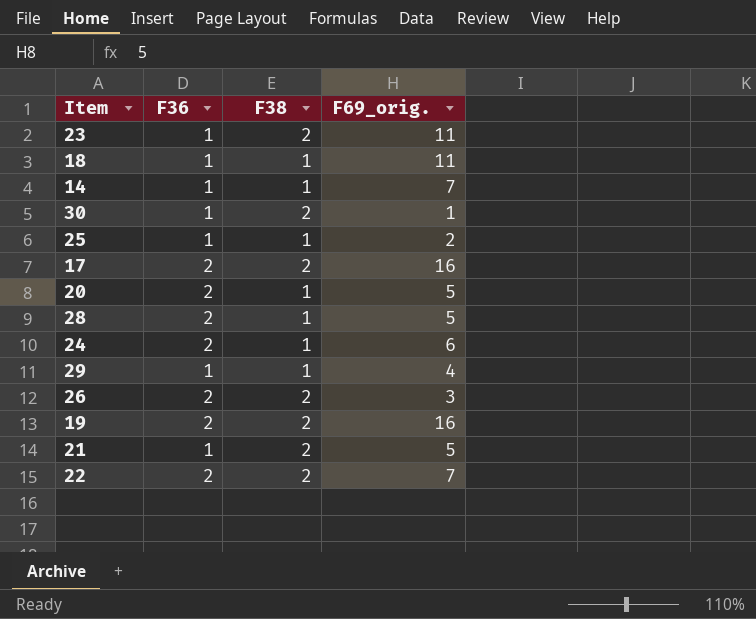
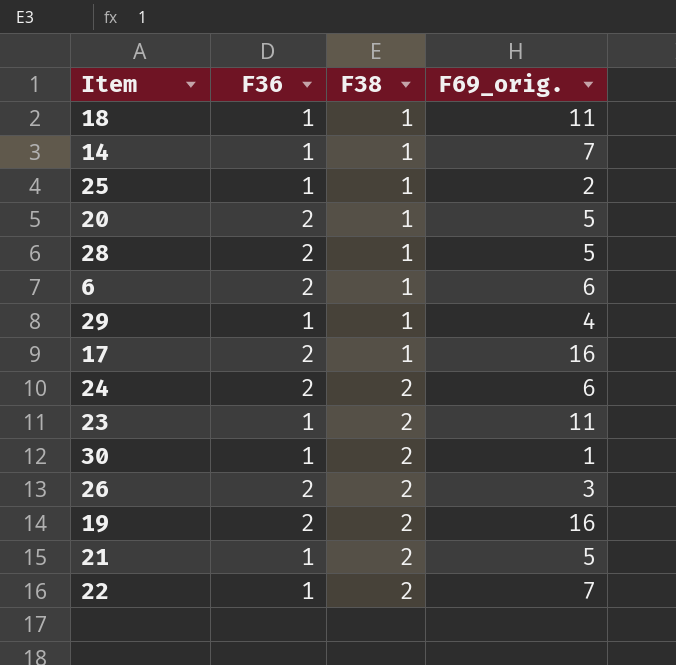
row order: none -> F38 ascending
row 6: none -> 2 | 1 | 6
17 | F38: 2 -> 1
24 | F38: 1 -> 2
22 | F36: 2 -> 1

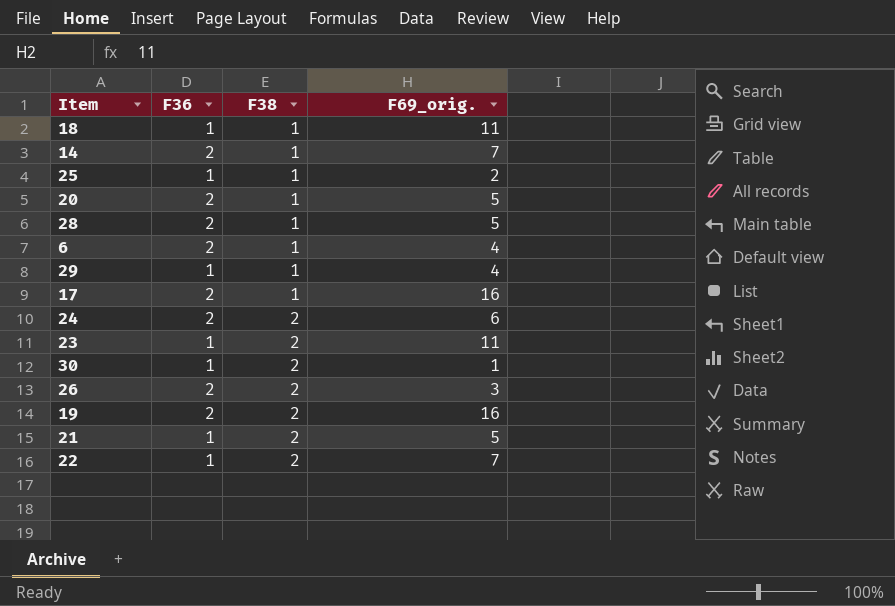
14 | F36: 1 -> 2
6 | F69_orig.: 6 -> 4

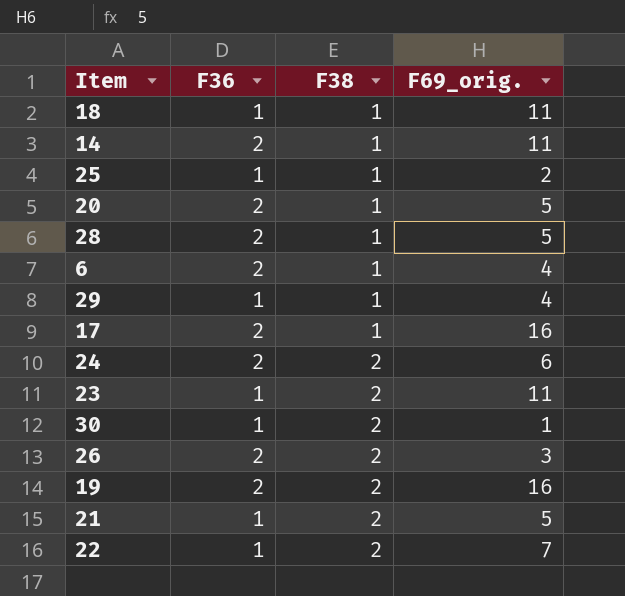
14 | F69_orig.: 7 -> 11

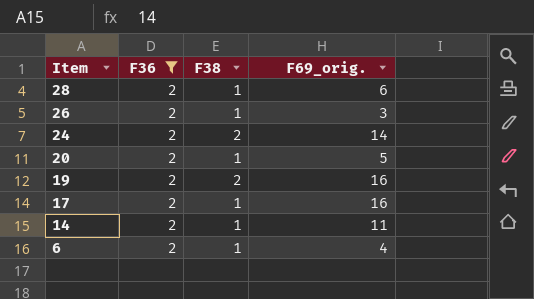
filter: none -> F36 = 2
row order: F38 ascending -> Item descending
28 | F69_orig.: 5 -> 6
26 | F38: 2 -> 1
24 | F69_orig.: 6 -> 14

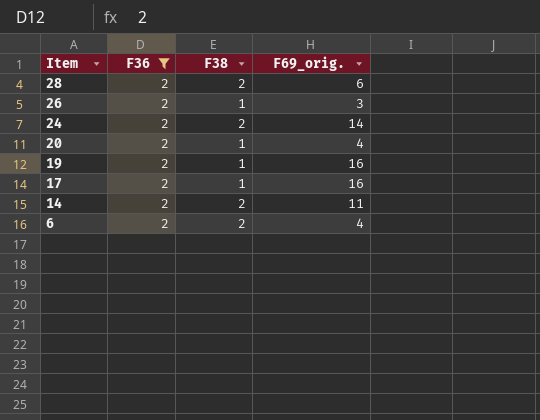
28 | F38: 1 -> 2
20 | F69_orig.: 5 -> 4
19 | F38: 2 -> 1
14 | F38: 1 -> 2
6 | F38: 1 -> 2

